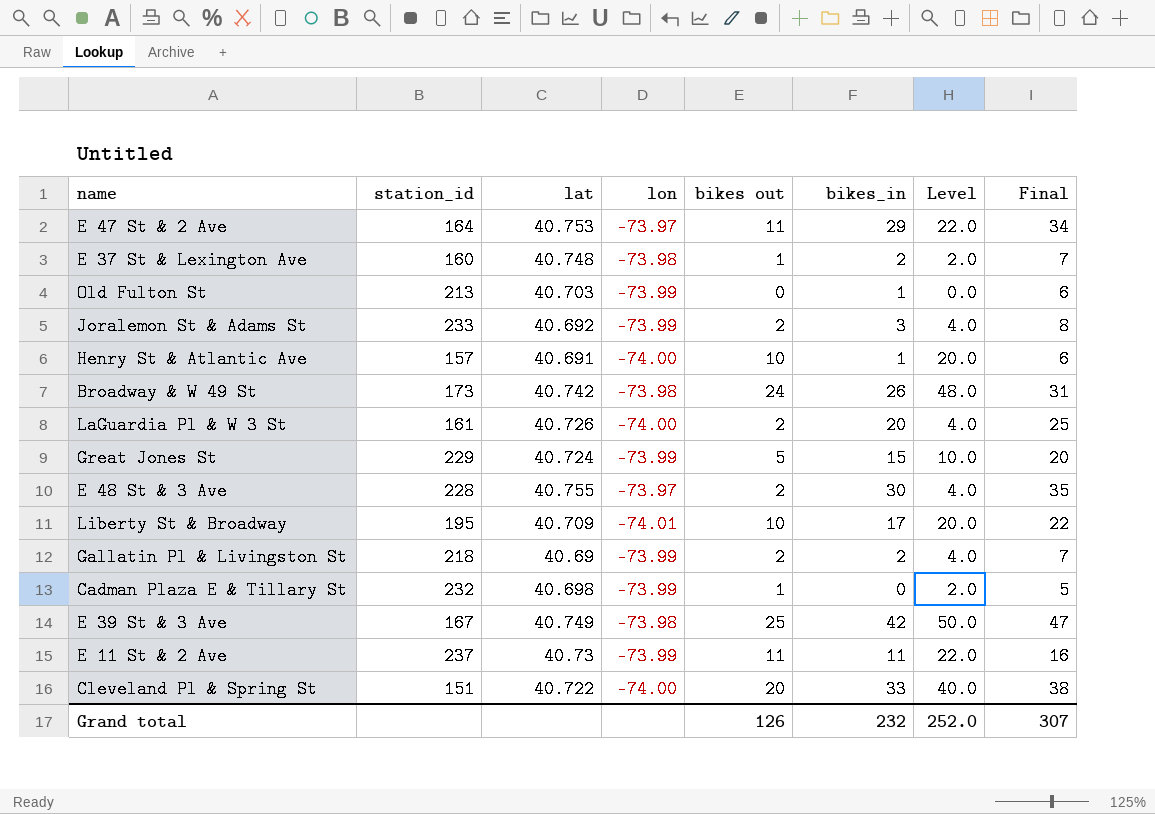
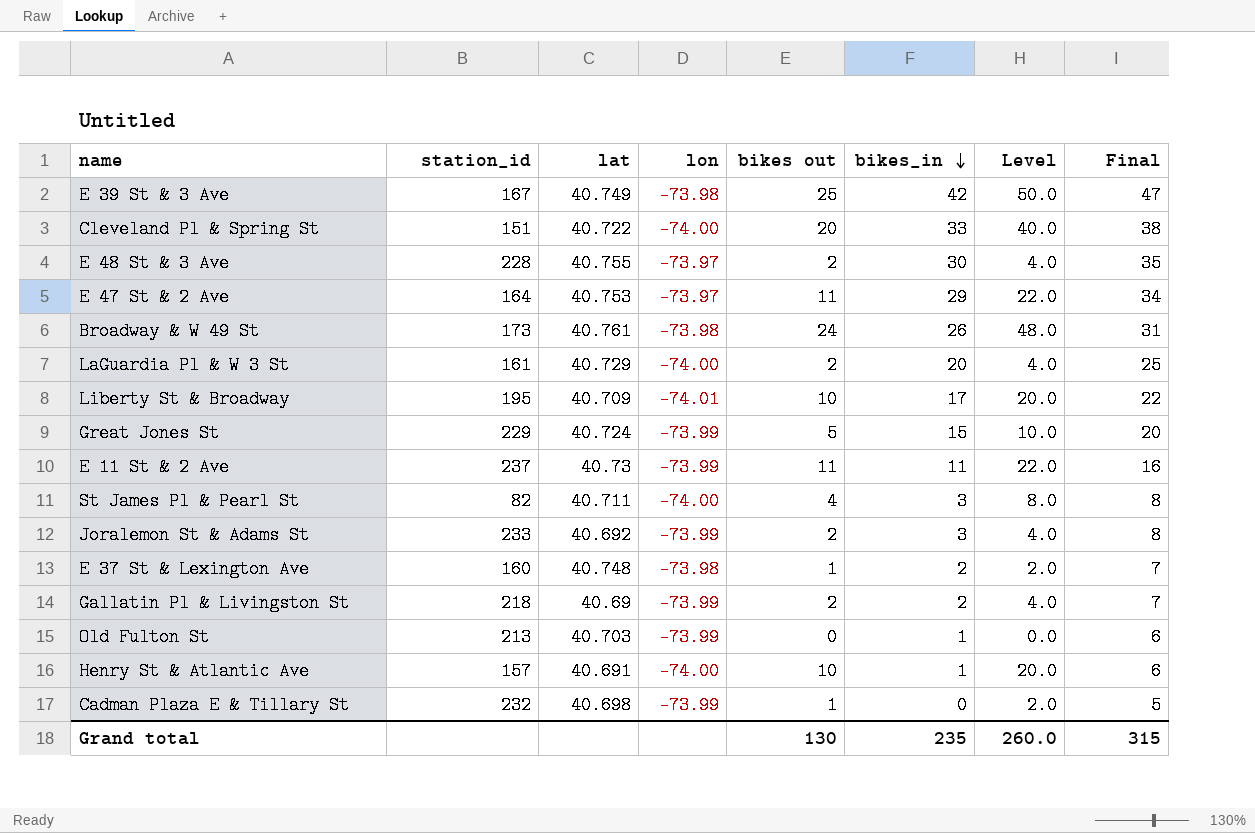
row order: none -> bikes_in descending
Broadway & W 49 St | lat: 40.742 -> 40.761
LaGuardia Pl & W 3 St | lat: 40.726 -> 40.729
row St James Pl & Pearl St: none -> 82 | 40.711 | -74.00 | 4 | 3 | 8.0 | 8
Grand total | bikes out: 126 -> 130
Grand total | bikes_in: 232 -> 235
Grand total | Level: 252.0 -> 260.0
Grand total | Final: 307 -> 315

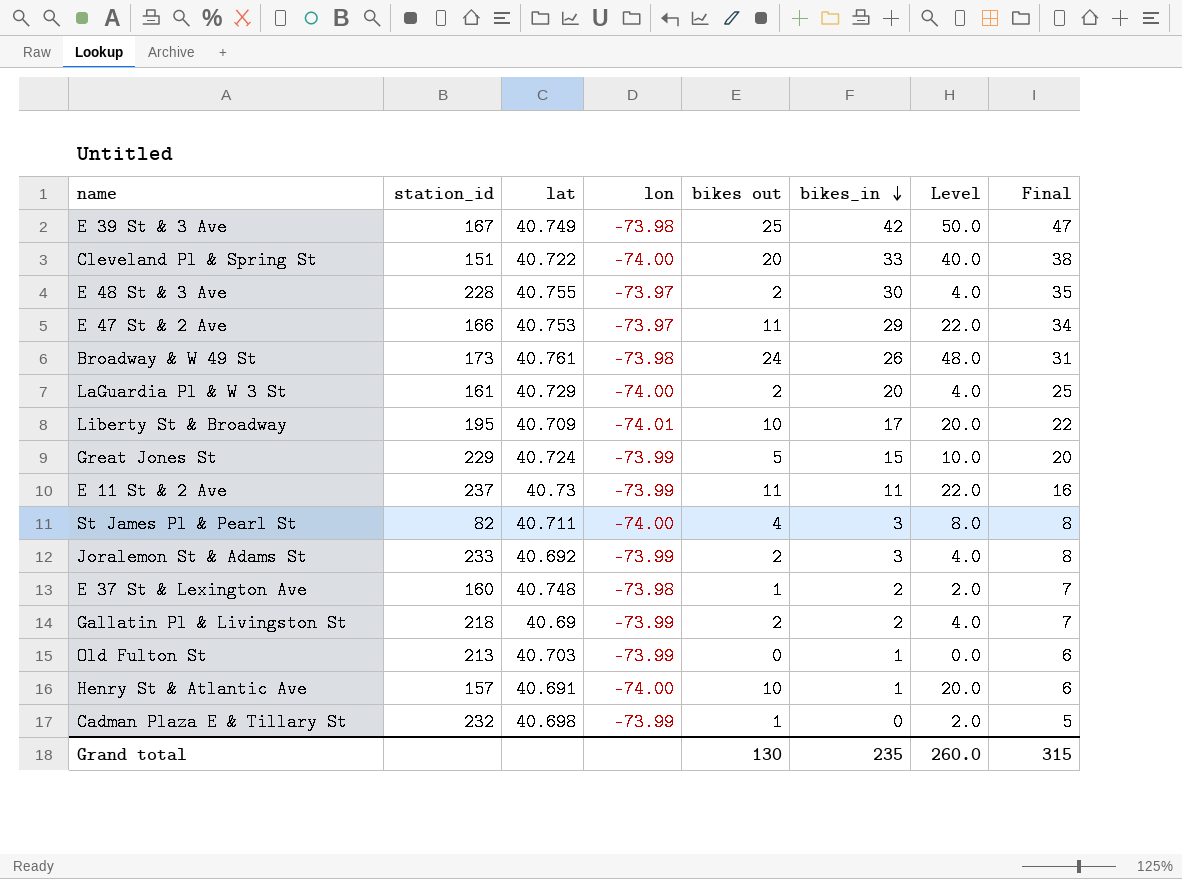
E 47 St & 2 Ave | station_id: 164 -> 166

